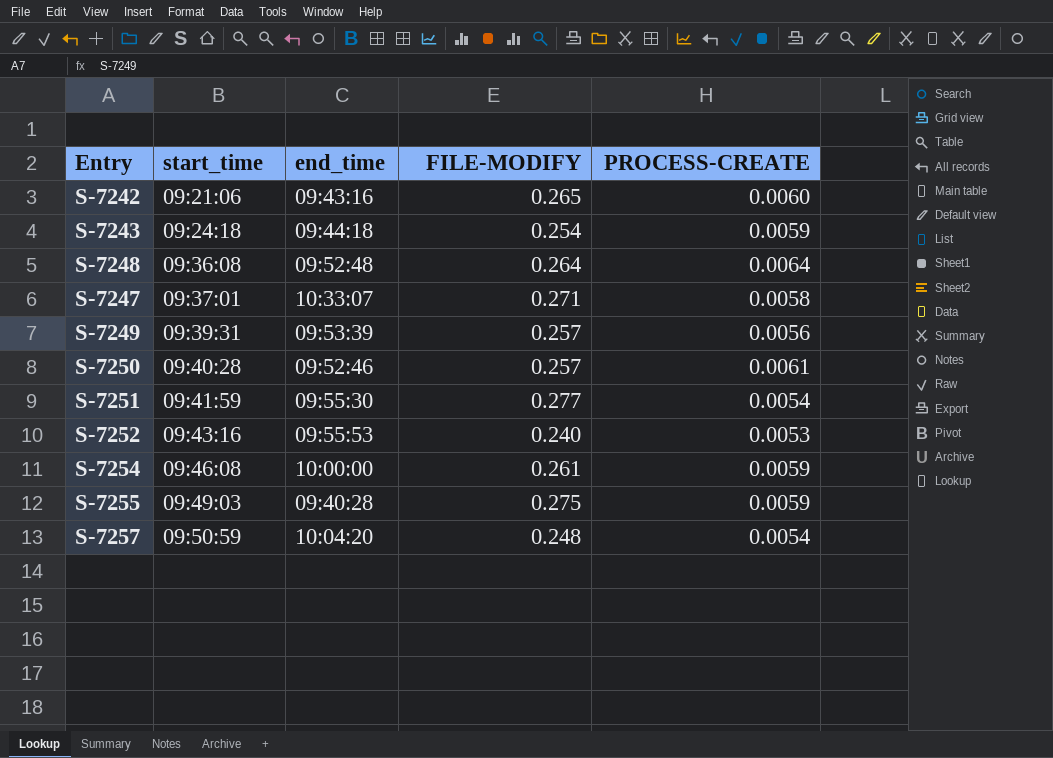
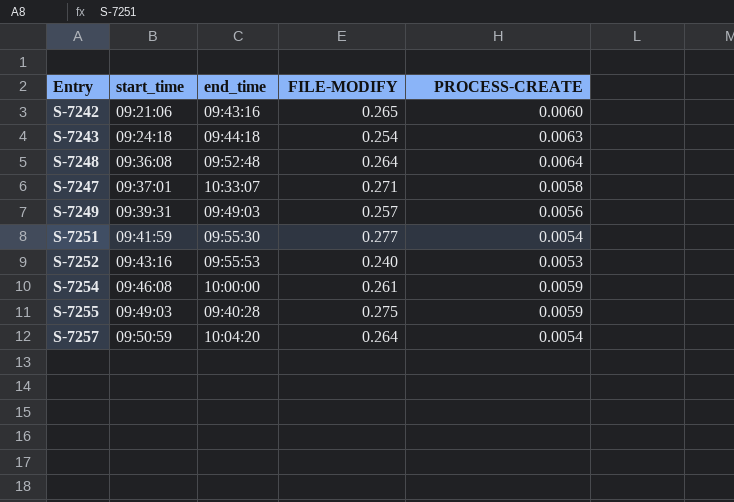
row S-7250: 09:40:28 | 09:52:46 | 0.257 | 0.0061 -> none
S-7243 | PROCESS-CREATE: 0.0059 -> 0.0063
S-7249 | end_time: 09:53:39 -> 09:49:03
S-7257 | FILE-MODIFY: 0.248 -> 0.264

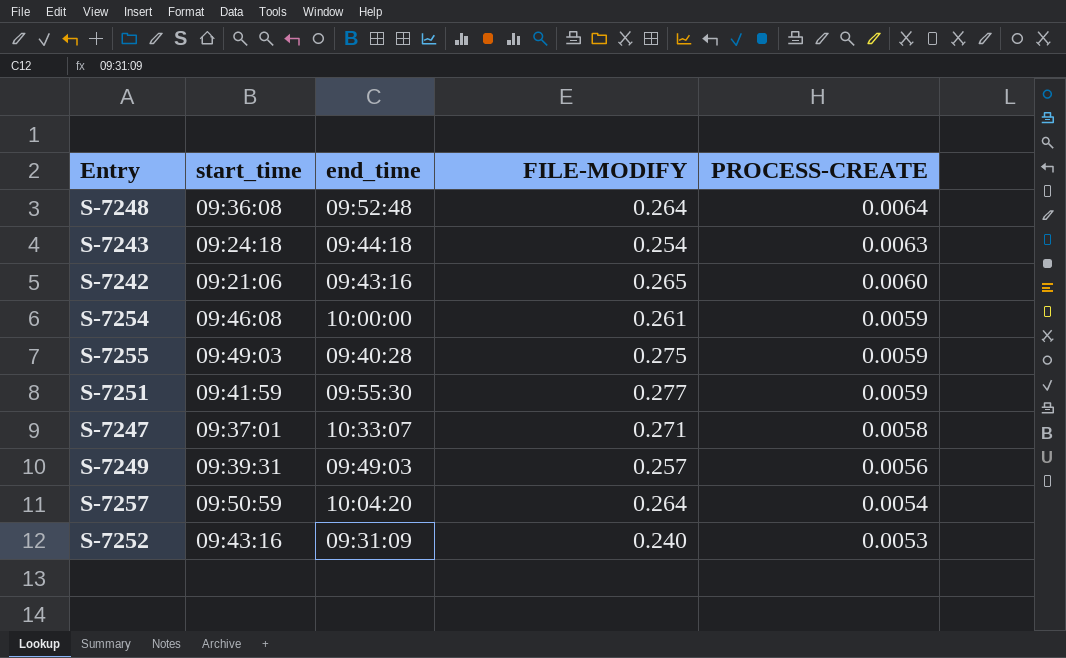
row order: start_time ascending -> PROCESS-CREATE descending
S-7251 | PROCESS-CREATE: 0.0054 -> 0.0059
S-7252 | end_time: 09:55:53 -> 09:31:09

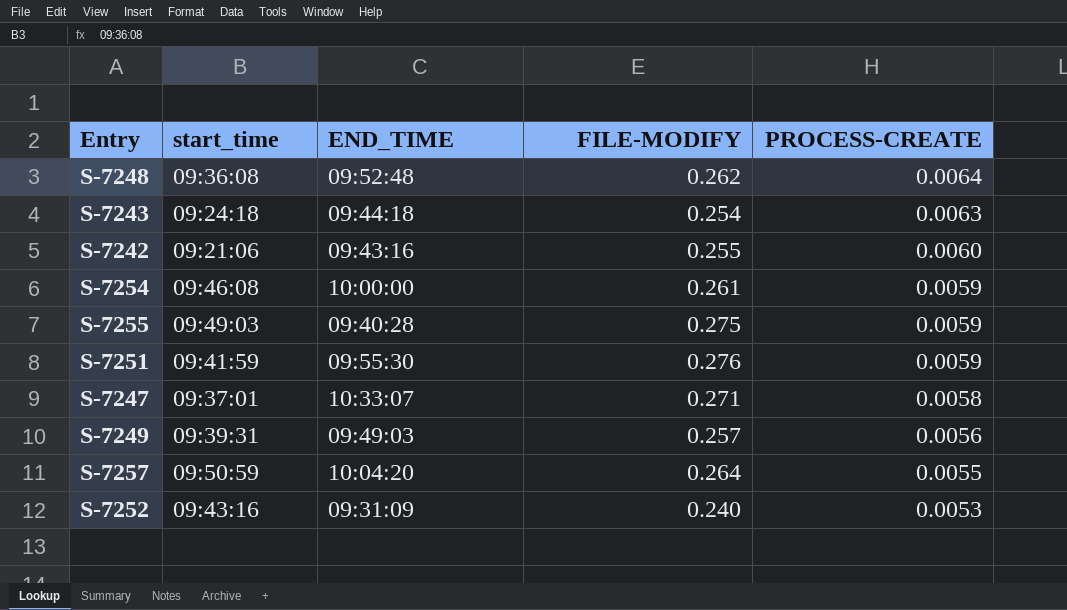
column name: end_time -> END_TIME
S-7248 | FILE-MODIFY: 0.264 -> 0.262
S-7242 | FILE-MODIFY: 0.265 -> 0.255
S-7251 | FILE-MODIFY: 0.277 -> 0.276
S-7257 | PROCESS-CREATE: 0.0054 -> 0.0055

